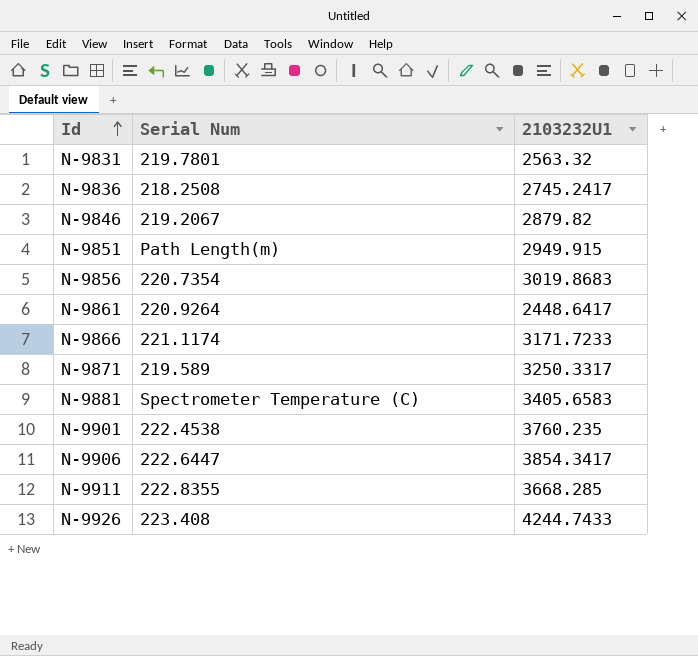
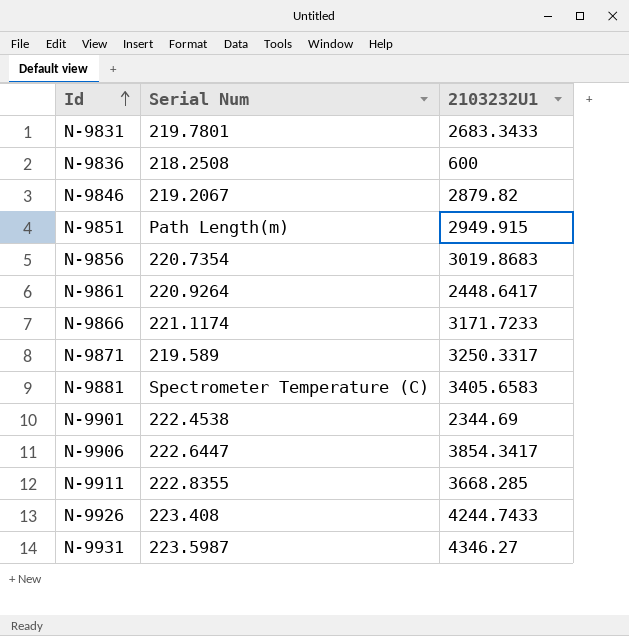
N-9831 | 2103232U1: 2563.32 -> 2683.3433
N-9836 | 2103232U1: 2745.2417 -> 600
N-9901 | 2103232U1: 3760.235 -> 2344.69
row N-9931: none -> 223.5987 | 4346.27

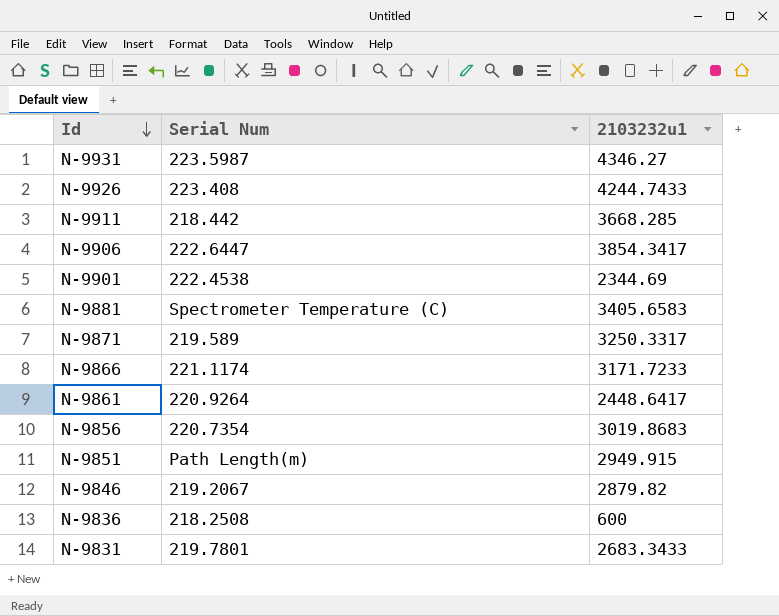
row order: Id ascending -> Id descending
column name: 2103232U1 -> 2103232u1
N-9911 | Serial Num: 222.8355 -> 218.442

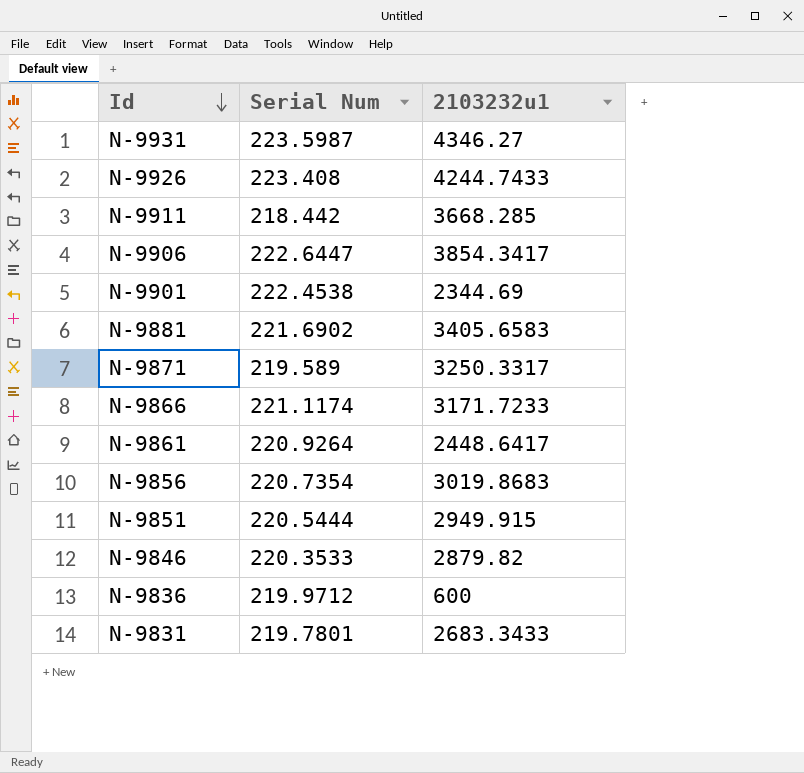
N-9881 | Serial Num: Spectrometer Temperature (C) -> 221.6902
N-9851 | Serial Num: Path Length(m) -> 220.5444
N-9846 | Serial Num: 219.2067 -> 220.3533
N-9836 | Serial Num: 218.2508 -> 219.9712

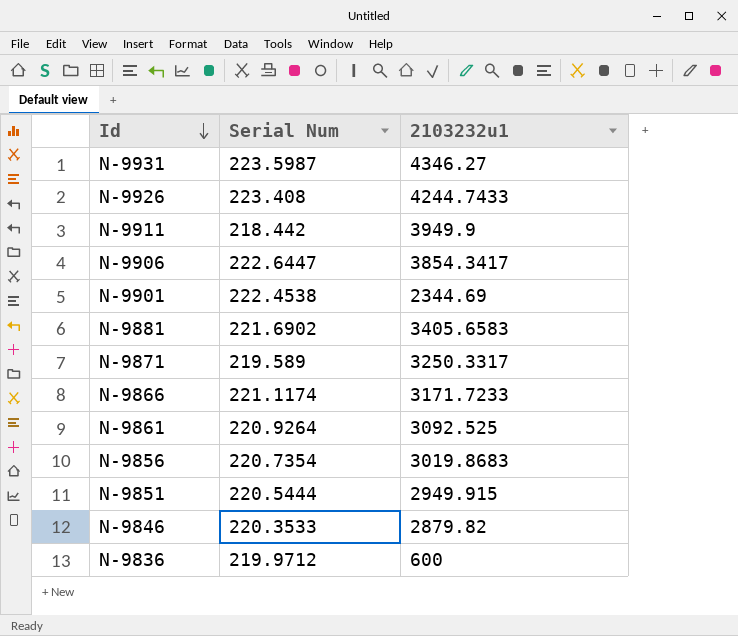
row N-9831: 219.7801 | 2683.3433 -> none
N-9911 | 2103232u1: 3668.285 -> 3949.9
N-9861 | 2103232u1: 2448.6417 -> 3092.525

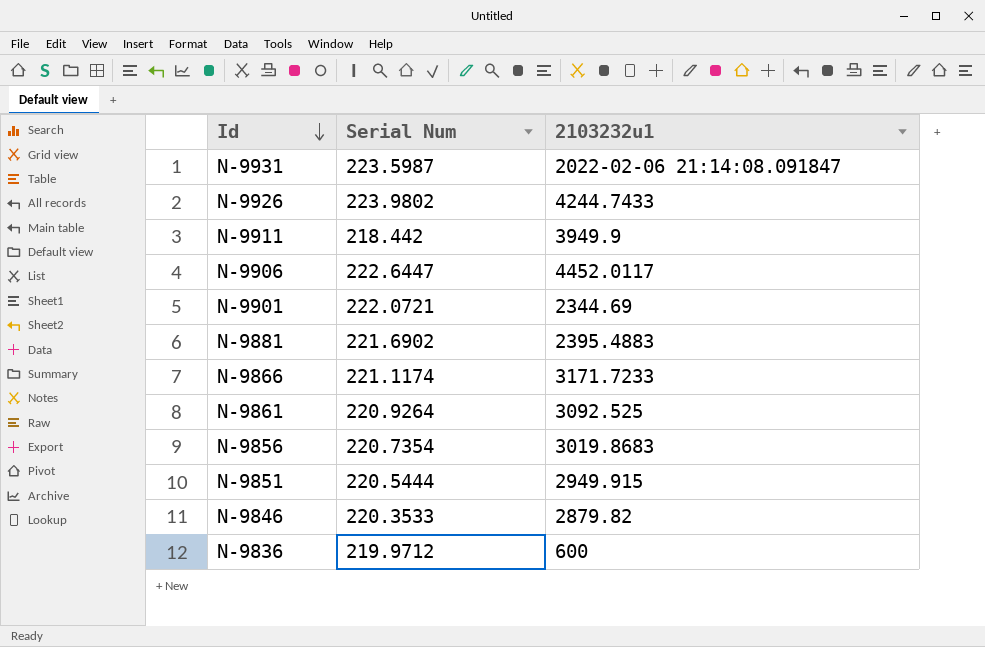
row N-9871: 219.589 | 3250.3317 -> none
N-9931 | 2103232u1: 4346.27 -> 2022-02-06 21:14:08.091847
N-9926 | Serial Num: 223.408 -> 223.9802
N-9906 | 2103232u1: 3854.3417 -> 4452.0117
N-9901 | Serial Num: 222.4538 -> 222.0721
N-9881 | 2103232u1: 3405.6583 -> 2395.4883

